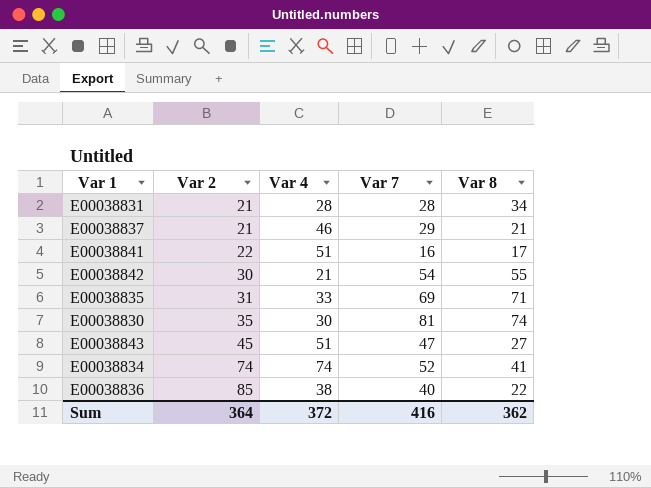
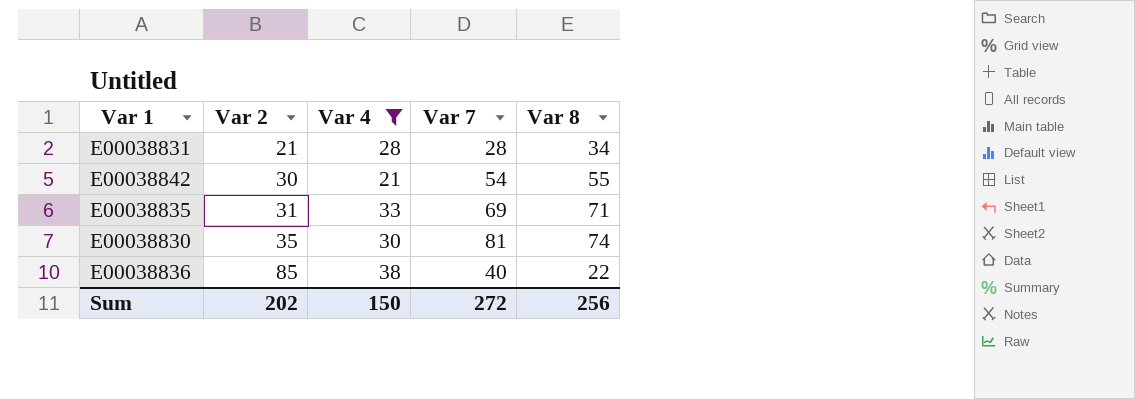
filter: none -> Var 4 <= 38
Sum | Var 2: 364 -> 202
Sum | Var 4: 372 -> 150
Sum | Var 7: 416 -> 272
Sum | Var 8: 362 -> 256

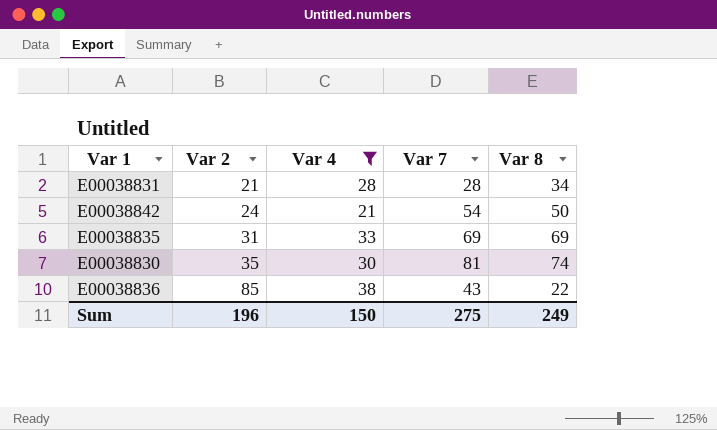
E00038842 | Var 2: 30 -> 24
E00038842 | Var 8: 55 -> 50
E00038835 | Var 8: 71 -> 69
E00038836 | Var 7: 40 -> 43
Sum | Var 2: 202 -> 196
Sum | Var 7: 272 -> 275
Sum | Var 8: 256 -> 249

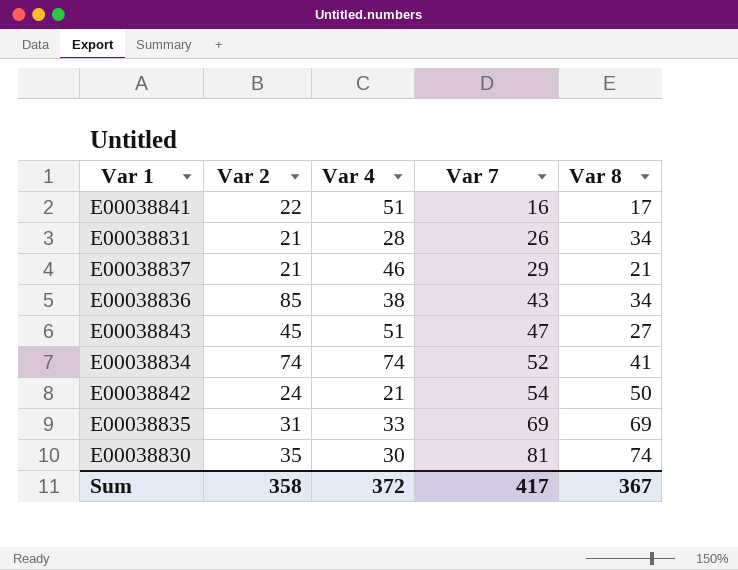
filter: Var 4 <= 38 -> none
row order: Var 2 ascending -> Var 7 ascending
E00038831 | Var 7: 28 -> 26
E00038836 | Var 8: 22 -> 34
Sum | Var 2: 196 -> 358
Sum | Var 4: 150 -> 372
Sum | Var 7: 275 -> 417
Sum | Var 8: 249 -> 367

